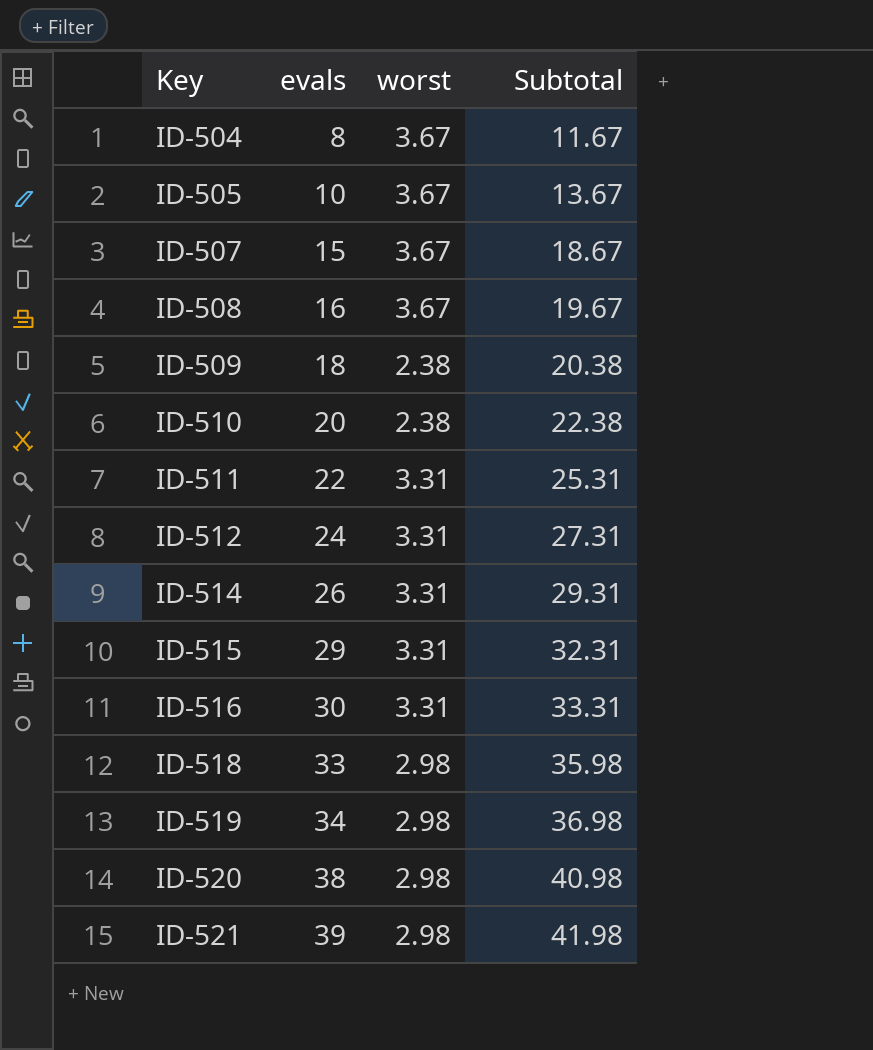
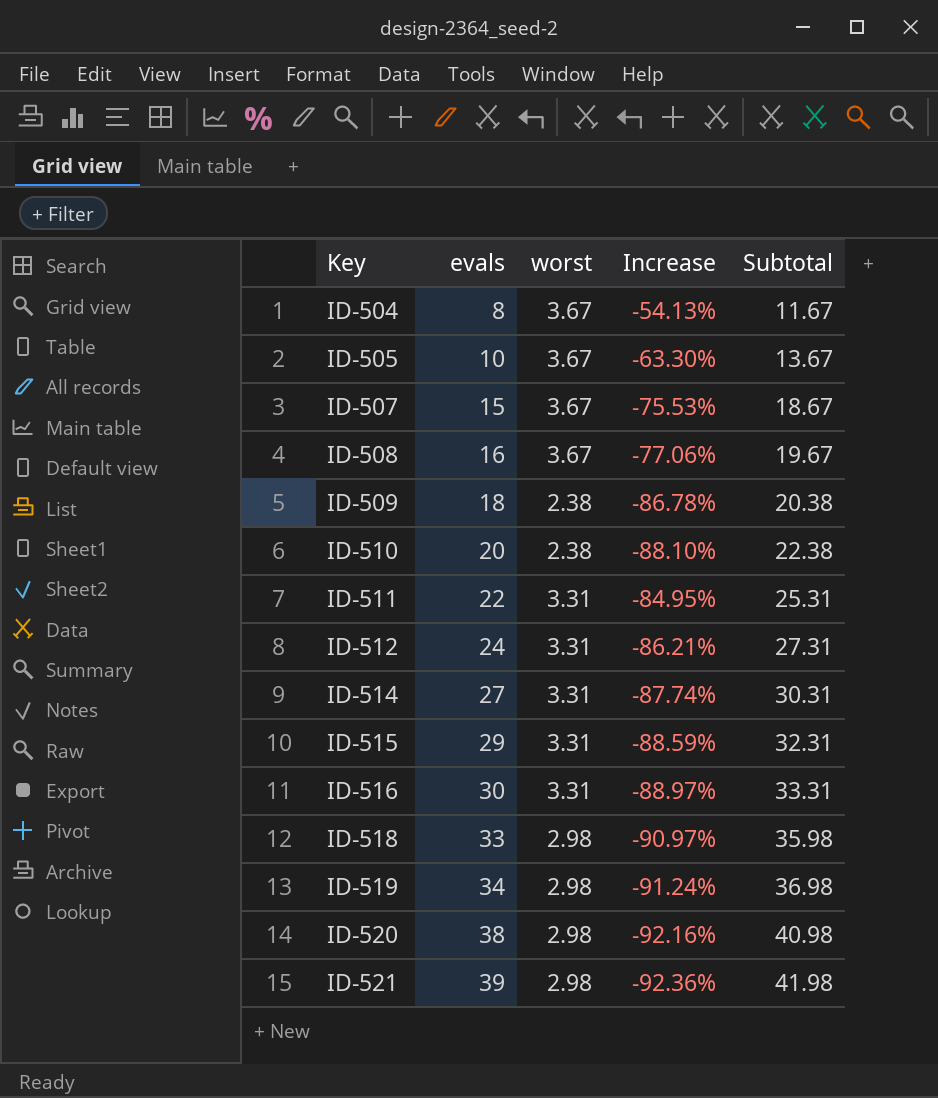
column Increase | formula: none -> ([worst] - [evals]) / [evals]
ID-514 | evals: 26 -> 27
ID-514 | Subtotal: 29.31 -> 30.31

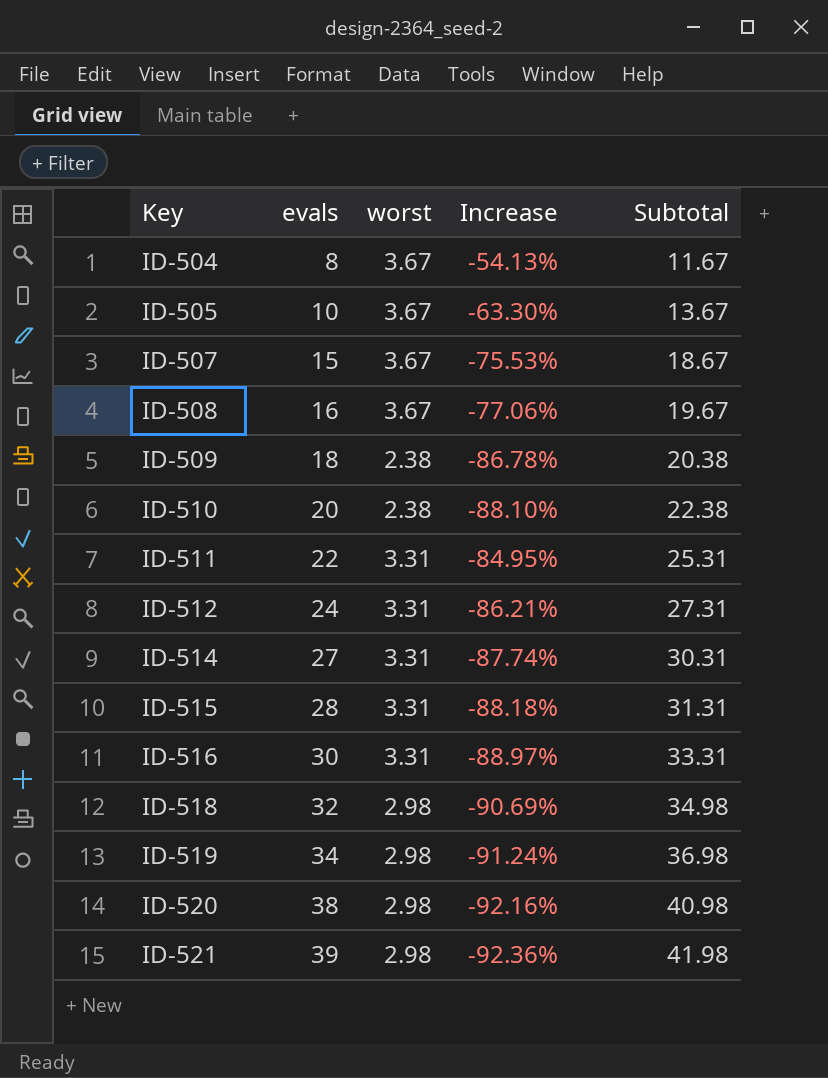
ID-515 | evals: 29 -> 28
ID-515 | Increase: -88.59% -> -88.18%
ID-515 | Subtotal: 32.31 -> 31.31
ID-518 | evals: 33 -> 32
ID-518 | Increase: -90.97% -> -90.69%
ID-518 | Subtotal: 35.98 -> 34.98

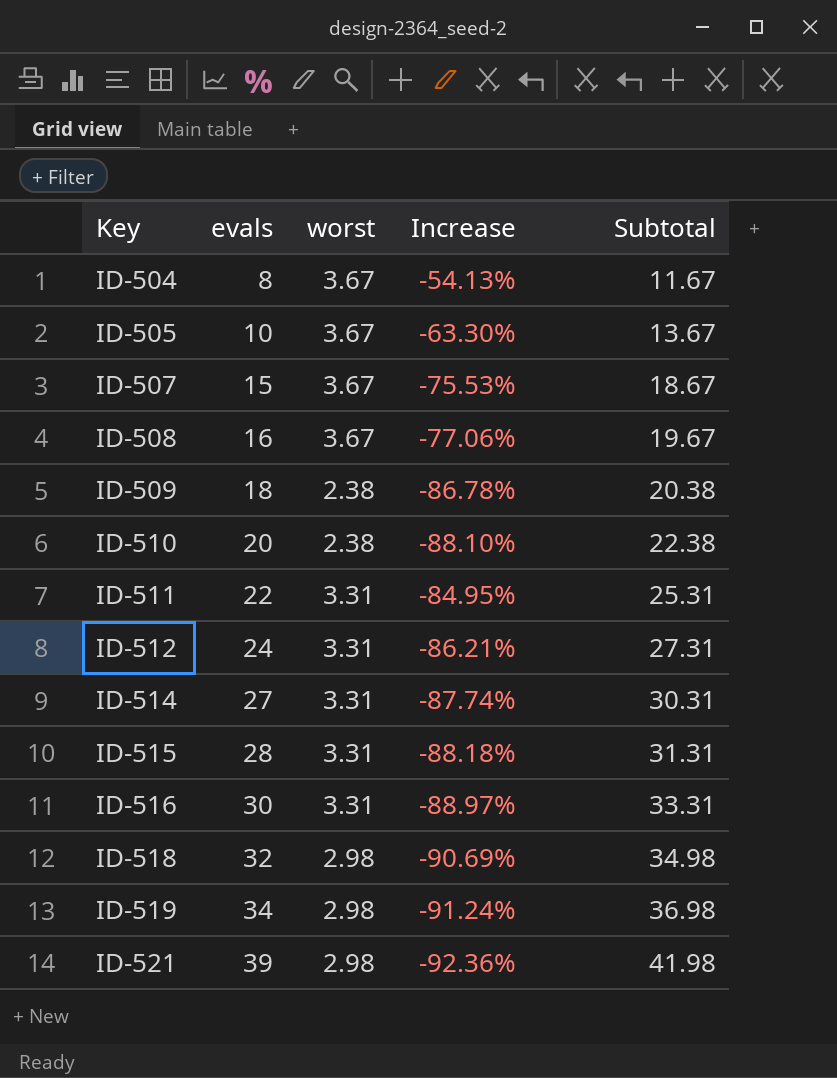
row ID-520: 38 | 2.98 | -92.16% | 40.98 -> none

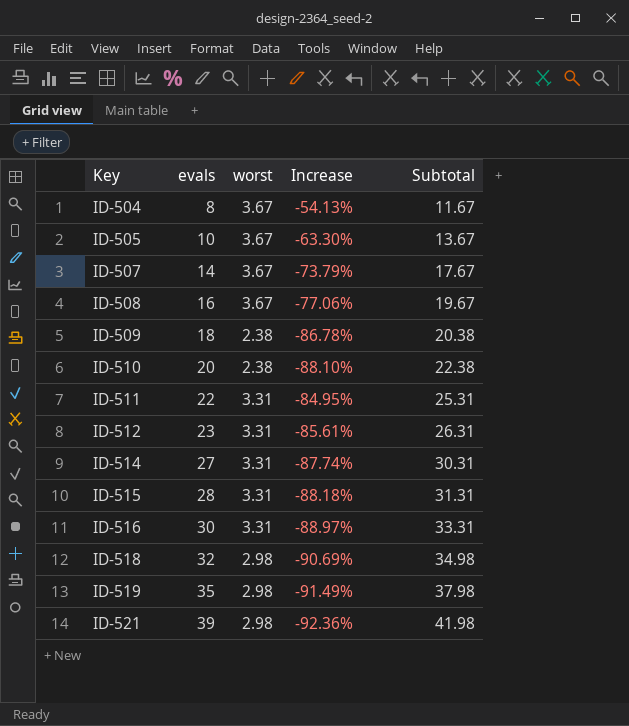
ID-507 | evals: 15 -> 14
ID-507 | Increase: -75.53% -> -73.79%
ID-507 | Subtotal: 18.67 -> 17.67
ID-512 | evals: 24 -> 23
ID-512 | Increase: -86.21% -> -85.61%
ID-512 | Subtotal: 27.31 -> 26.31
ID-519 | evals: 34 -> 35
ID-519 | Increase: -91.24% -> -91.49%
ID-519 | Subtotal: 36.98 -> 37.98

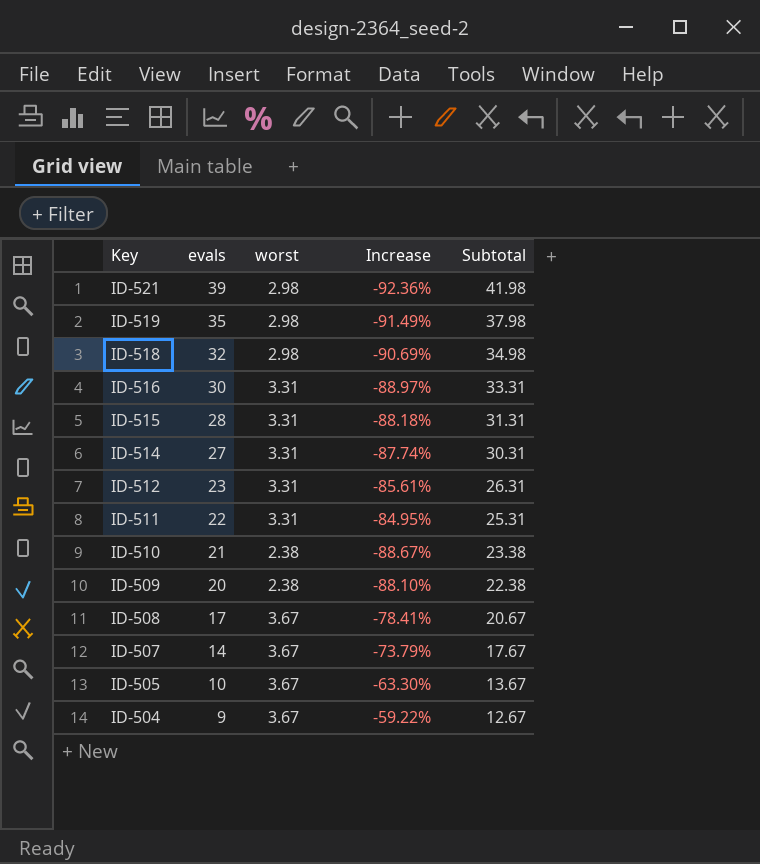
row order: Key ascending -> Key descending
ID-510 | evals: 20 -> 21
ID-510 | Increase: -88.10% -> -88.67%
ID-510 | Subtotal: 22.38 -> 23.38
ID-509 | evals: 18 -> 20
ID-509 | Increase: -86.78% -> -88.10%
ID-509 | Subtotal: 20.38 -> 22.38
ID-508 | evals: 16 -> 17
ID-508 | Increase: -77.06% -> -78.41%
ID-508 | Subtotal: 19.67 -> 20.67
ID-504 | evals: 8 -> 9
ID-504 | Increase: -54.13% -> -59.22%
ID-504 | Subtotal: 11.67 -> 12.67

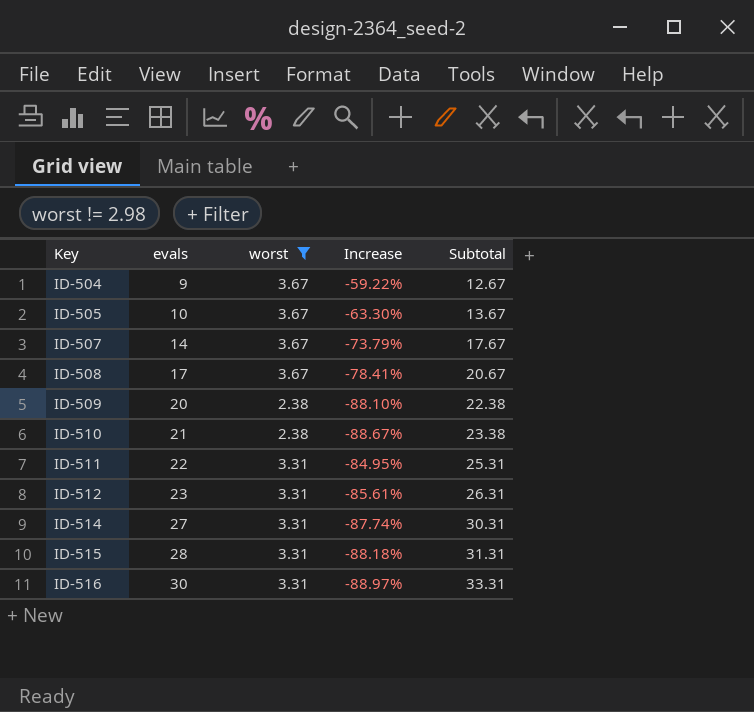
filter: none -> worst != 2.98
row order: Key descending -> Key ascending

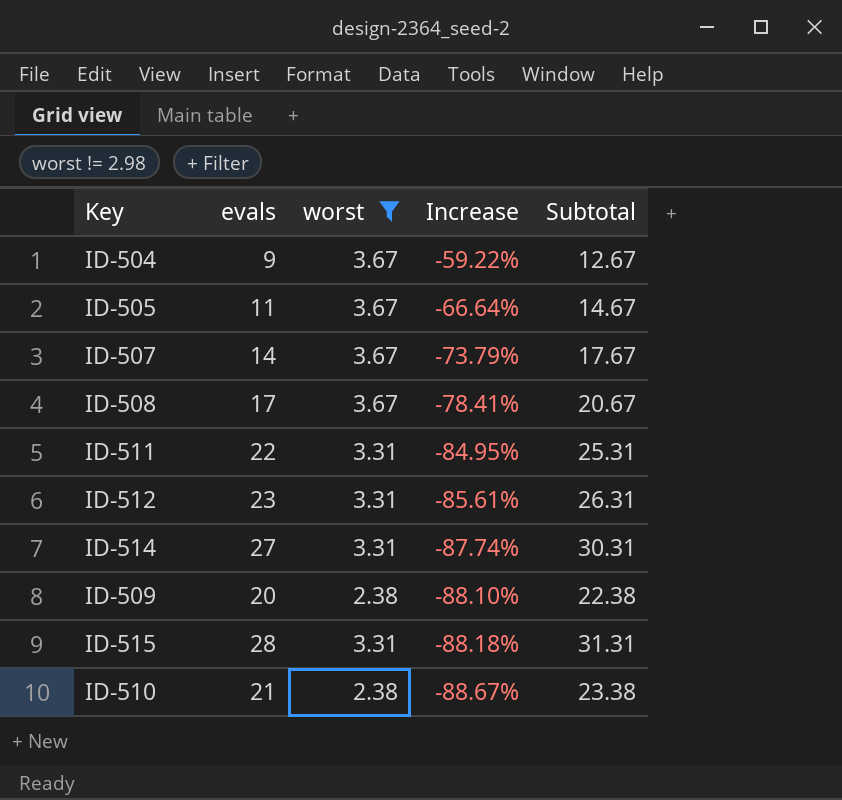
row order: Key ascending -> Increase descending
row ID-516: 30 | 3.31 | -88.97% | 33.31 -> none
ID-505 | evals: 10 -> 11
ID-505 | Increase: -63.30% -> -66.64%
ID-505 | Subtotal: 13.67 -> 14.67

